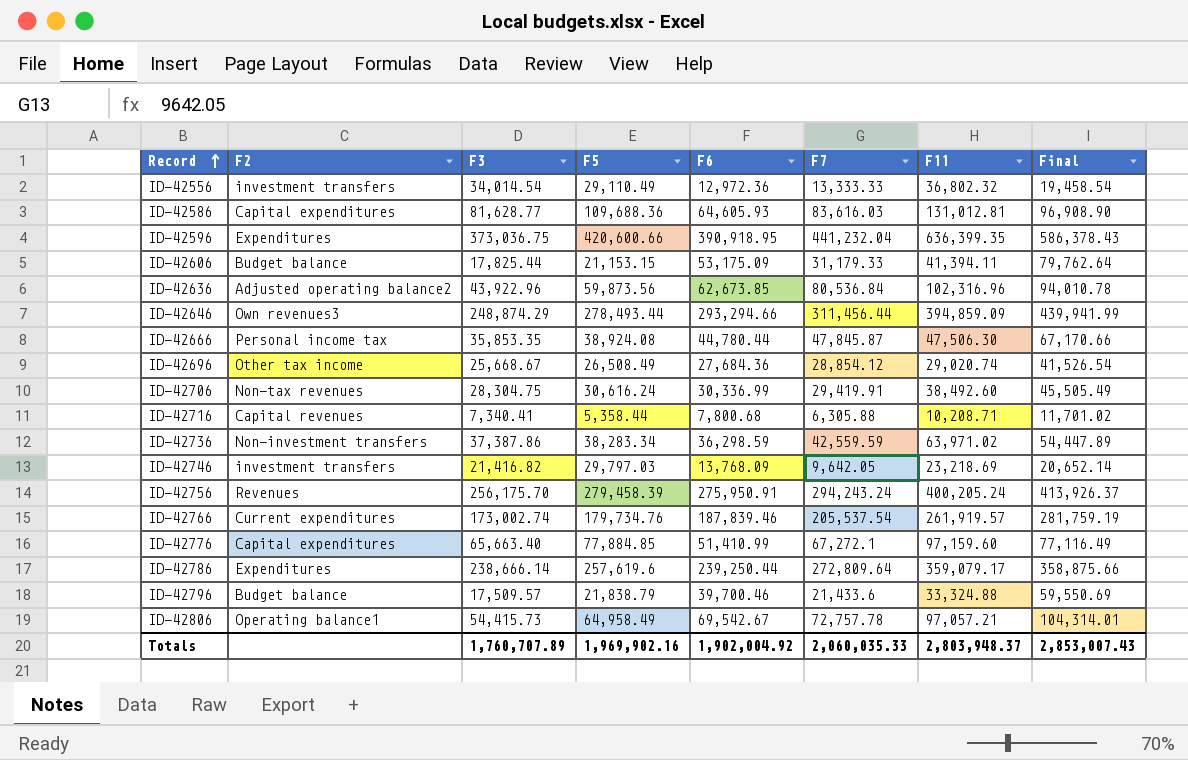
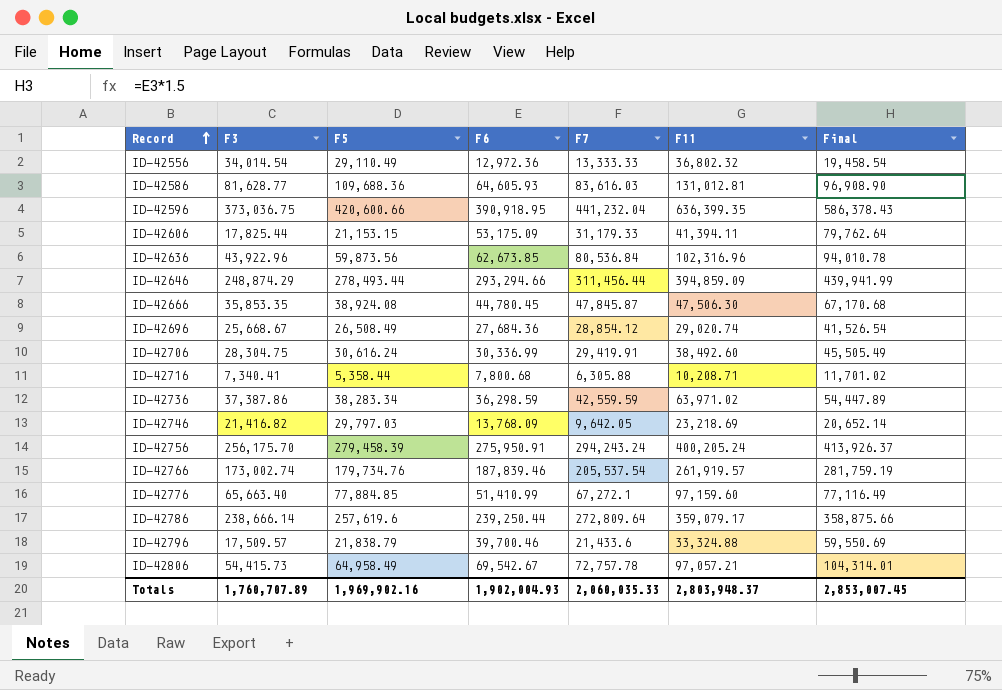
column F2 | position: 2 -> none
ID-42666 | F6: 44,780.44 -> 44,780.45
ID-42666 | Final: 67,170.66 -> 67,170.68
Totals | F6: 1,902,004.92 -> 1,902,004.93
Totals | Final: 2,853,007.43 -> 2,853,007.45

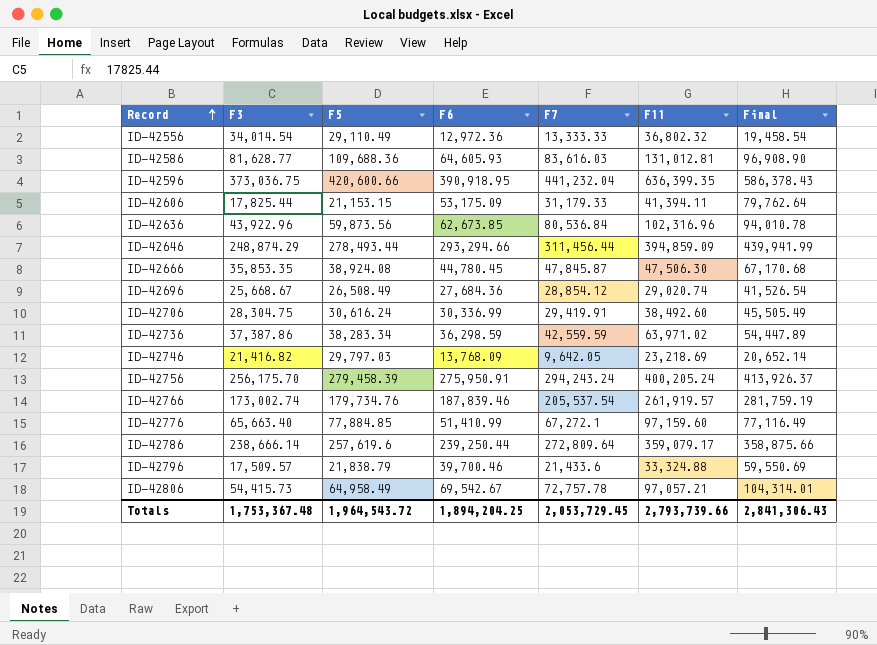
row ID-42716: 7,340.41 | 5,358.44 | 7,800.68 | 6,305.88 | 10,208.71 | 11,701.02 -> none
Totals | F3: 1,760,707.89 -> 1,753,367.48
Totals | F5: 1,969,902.16 -> 1,964,543.72
Totals | F6: 1,902,004.93 -> 1,894,204.25
Totals | F7: 2,060,035.33 -> 2,053,729.45
Totals | F11: 2,803,948.37 -> 2,793,739.66
Totals | Final: 2,853,007.45 -> 2,841,306.43

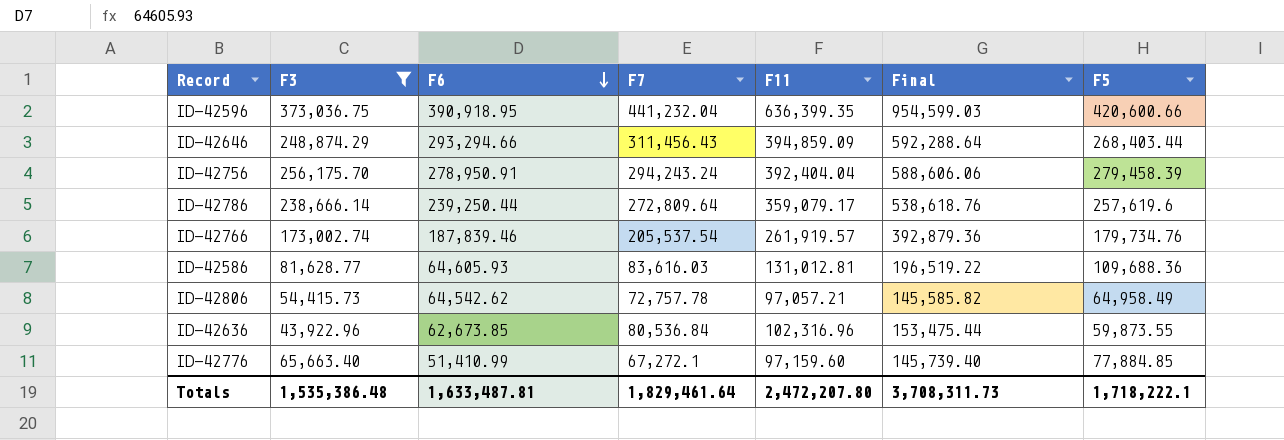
filter: none -> F3 >= 43,922.96
row order: Record ascending -> F6 descending
column Final | formula: [F6] * 1.5 -> [F11] * 1.5
column F5 | position: 3 -> 7
ID-42646 | F7: 311,456.44 -> 311,456.43
ID-42646 | F5: 278,493.44 -> 268,403.44
ID-42756 | F6: 275,950.91 -> 278,950.91
ID-42756 | F11: 400,205.24 -> 392,404.04
ID-42806 | F6: 69,542.67 -> 64,542.62
ID-42636 | F5: 59,873.56 -> 59,873.55
Totals | F3: 1,753,367.48 -> 1,535,386.48
Totals | F6: 1,894,204.25 -> 1,633,487.81
Totals | F7: 2,053,729.45 -> 1,829,461.64
Totals | F11: 2,793,739.66 -> 2,472,207.80
Totals | Final: 2,841,306.43 -> 3,708,311.73
Totals | F5: 1,964,543.72 -> 1,718,222.1

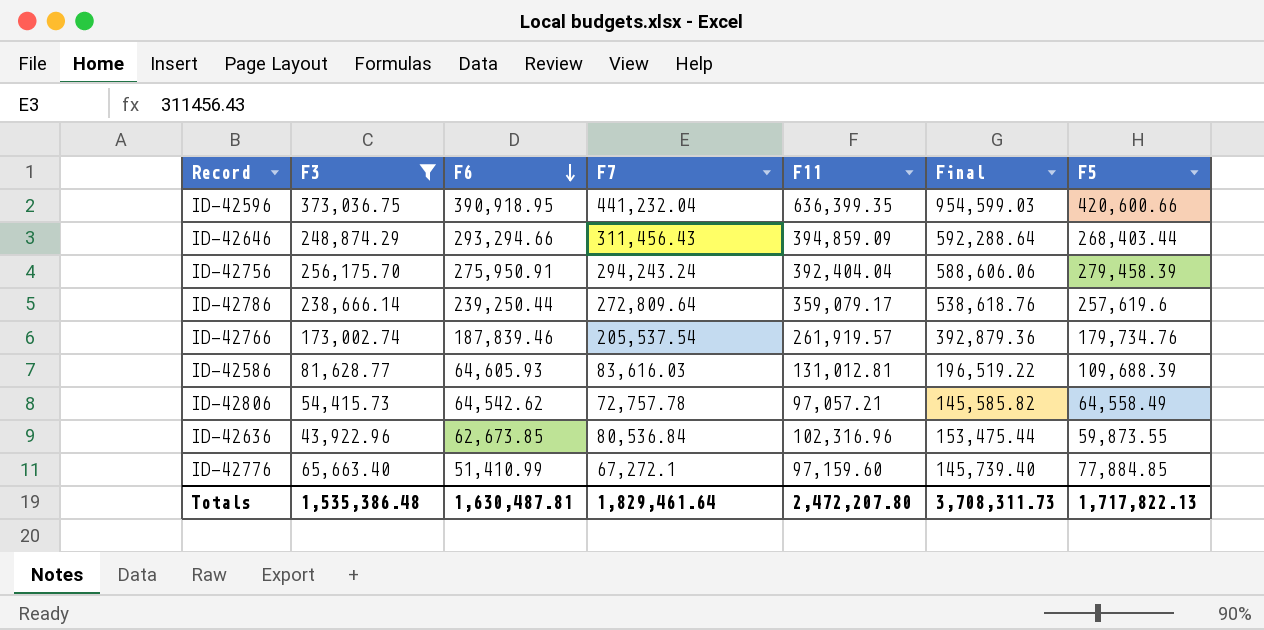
ID-42756 | F6: 278,950.91 -> 275,950.91
ID-42586 | F5: 109,688.36 -> 109,688.39
ID-42806 | F5: 64,958.49 -> 64,558.49
Totals | F6: 1,633,487.81 -> 1,630,487.81
Totals | F5: 1,718,222.1 -> 1,717,822.13

